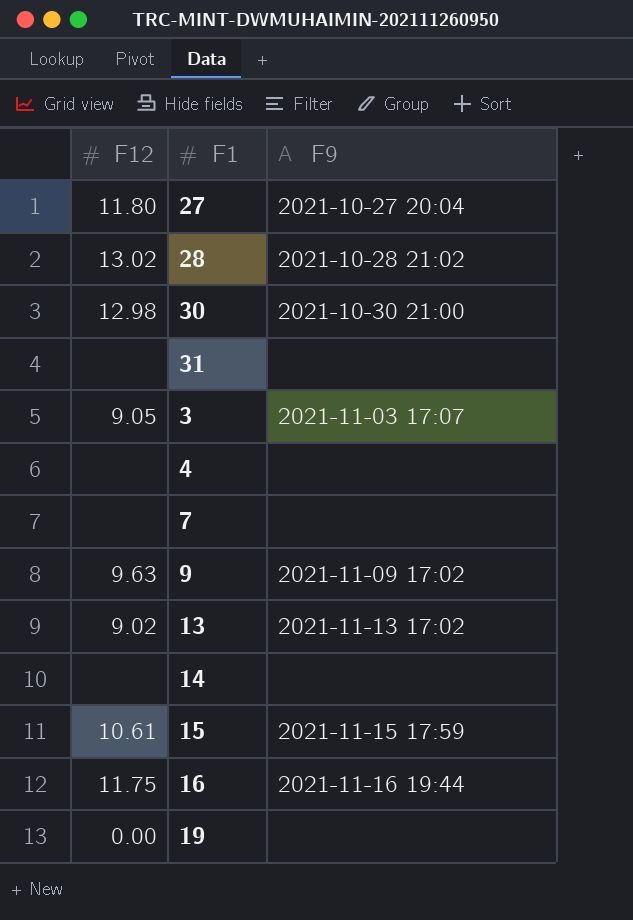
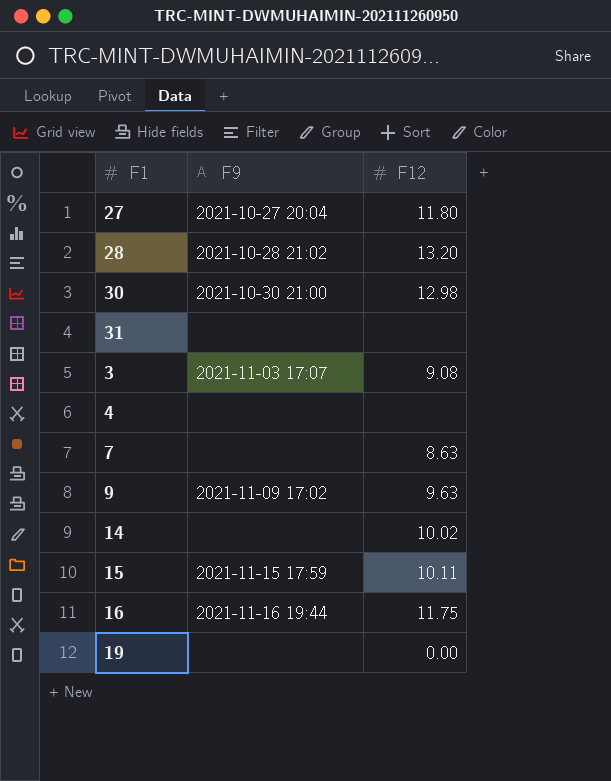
column F12 | position: 1 -> 3
row 13: 9.02 | 2021-11-13 17:02 -> none
28 | F12: 13.02 -> 13.20
3 | F12: 9.05 -> 9.08
7 | F12: none -> 8.63
14 | F12: none -> 10.02
15 | F12: 10.61 -> 10.11

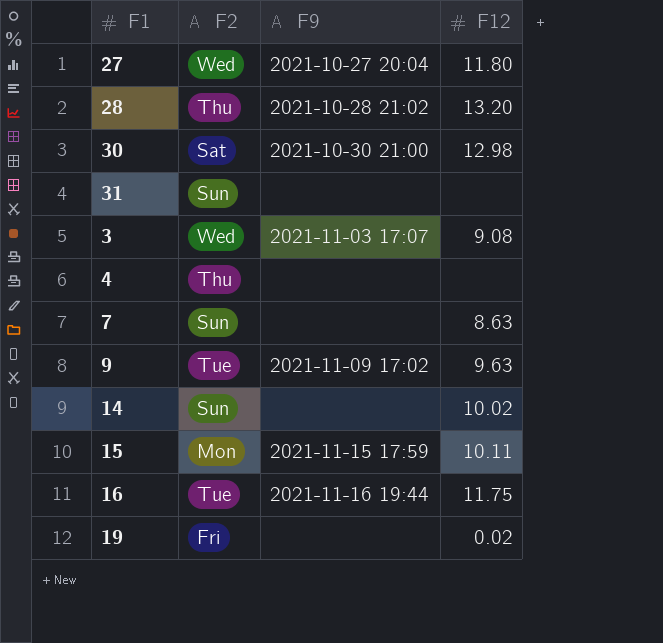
column F2 | position: none -> 2
19 | F12: 0.00 -> 0.02

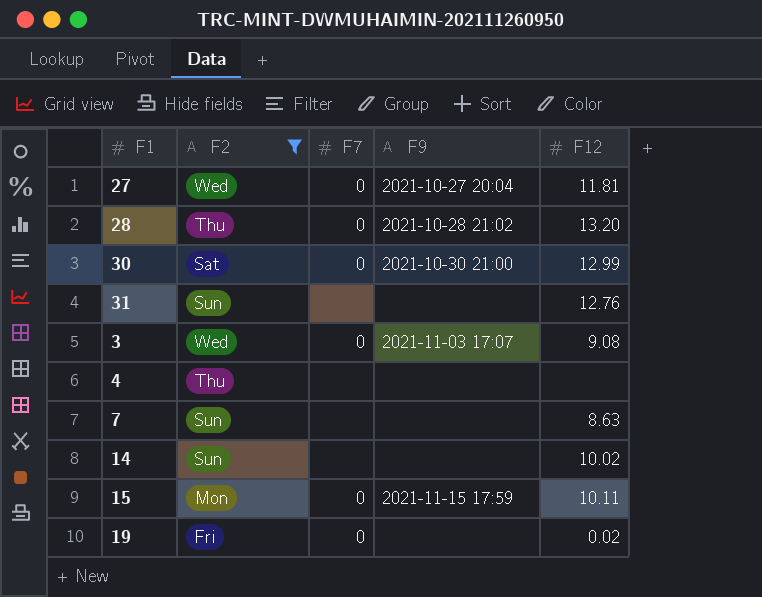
filter: none -> F2 != Tue
column F7 | position: none -> 3
27 | F12: 11.80 -> 11.81
30 | F12: 12.98 -> 12.99
31 | F12: none -> 12.76

